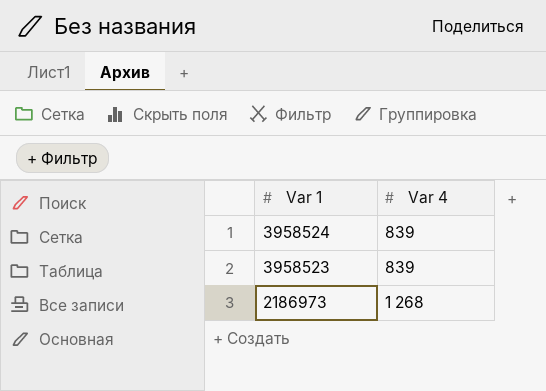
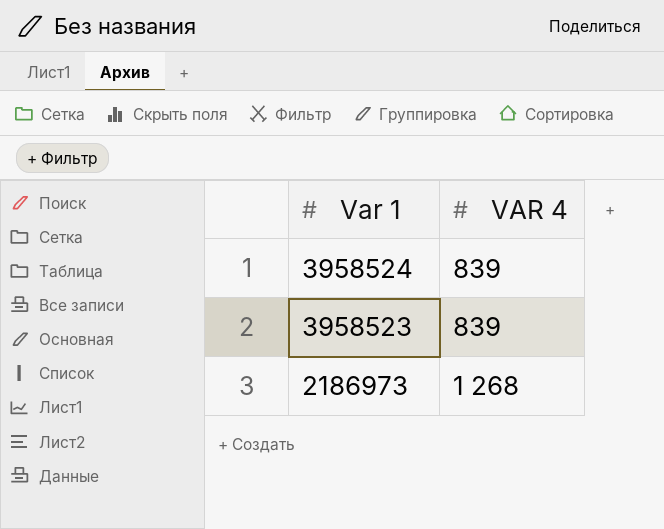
column name: Var 4 -> VAR 4

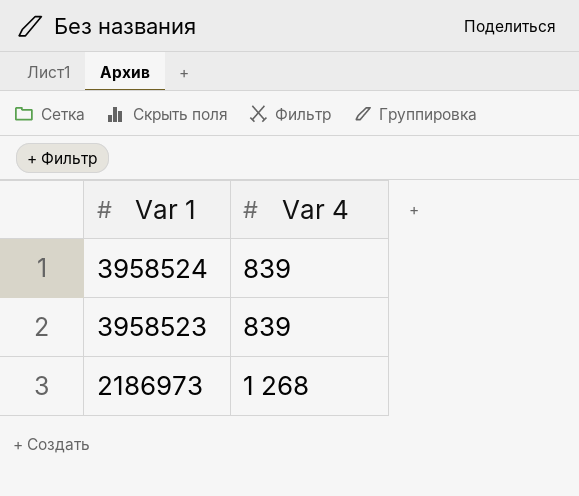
column name: VAR 4 -> Var 4

